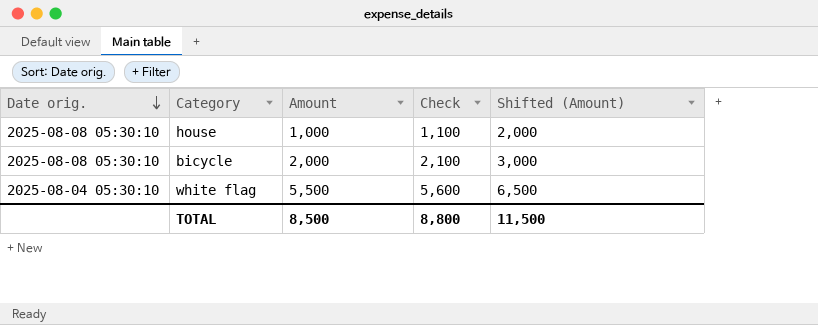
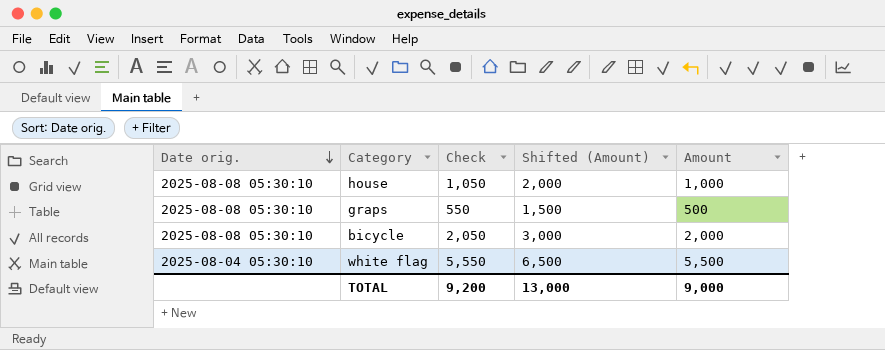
column Check | formula: [Amount] + 100 -> [Amount] + 50
column Amount | position: 3 -> 5
row graps: none -> 2025-08-08 05:30:10 | 550 | 1,500 | 500
TOTAL | Check: 8,800 -> 9,200
TOTAL | Shifted (Amount): 11,500 -> 13,000
TOTAL | Amount: 8,500 -> 9,000

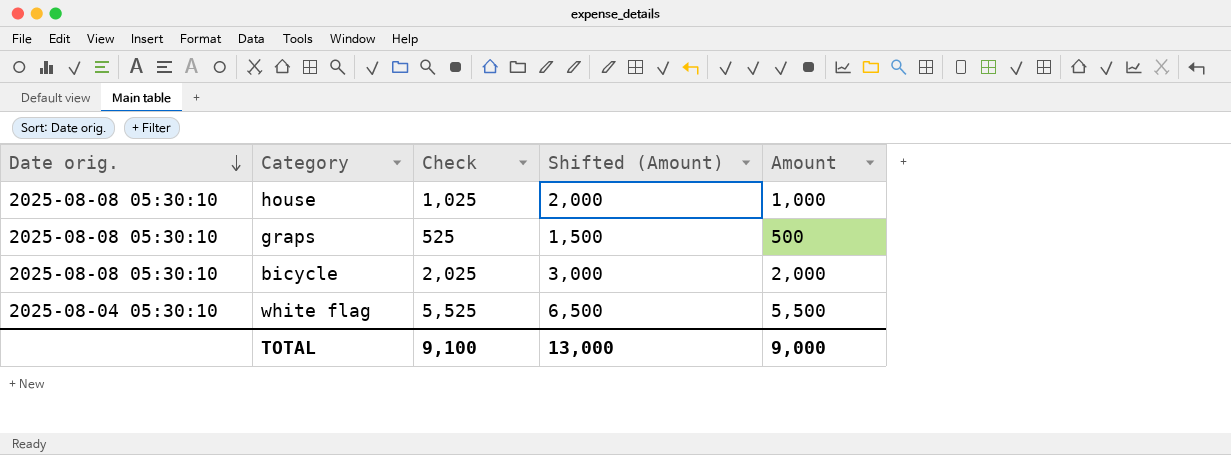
column Check | formula: [Amount] + 50 -> [Amount] + 25
TOTAL | Check: 9,200 -> 9,100

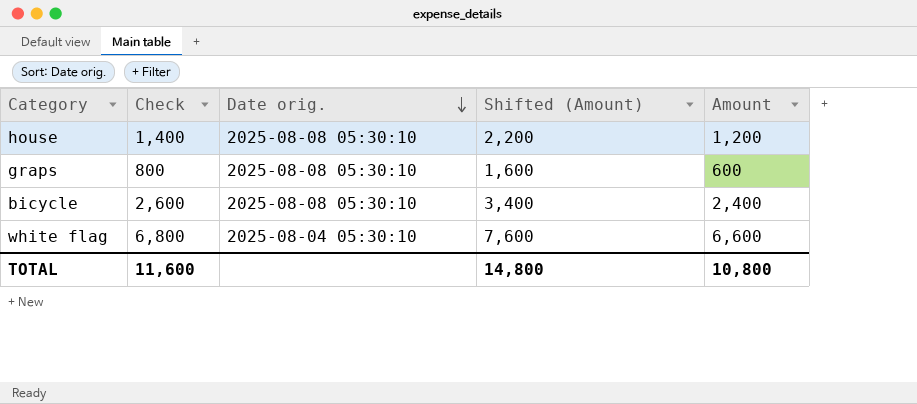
column Check | formula: [Amount] + 25 -> [Amount] + 200
column Date orig. | position: 1 -> 3
house | Shifted (Amount): 2,000 -> 2,200
house | Amount: 1,000 -> 1,200
graps | Shifted (Amount): 1,500 -> 1,600
graps | Amount: 500 -> 600
bicycle | Shifted (Amount): 3,000 -> 3,400
bicycle | Amount: 2,000 -> 2,400
white flag | Shifted (Amount): 6,500 -> 7,600
white flag | Amount: 5,500 -> 6,600
TOTAL | Check: 9,100 -> 11,600
TOTAL | Shifted (Amount): 13,000 -> 14,800
TOTAL | Amount: 9,000 -> 10,800

